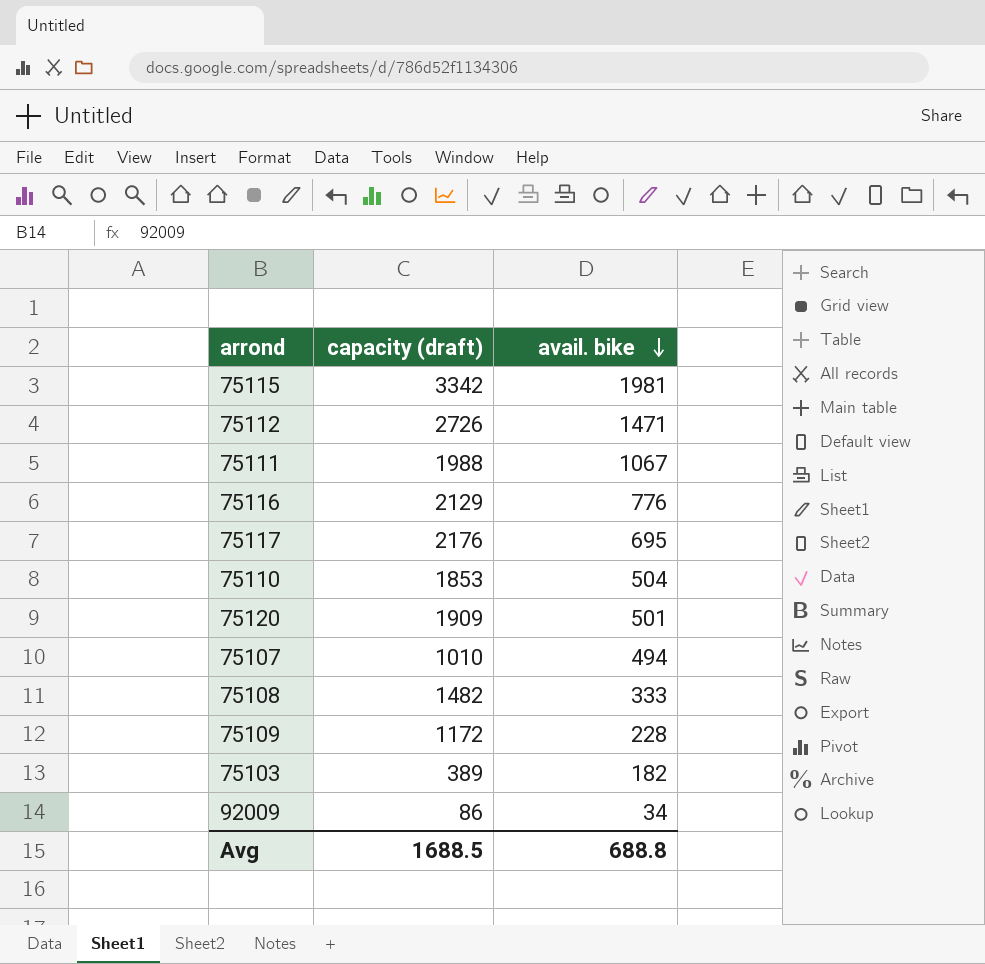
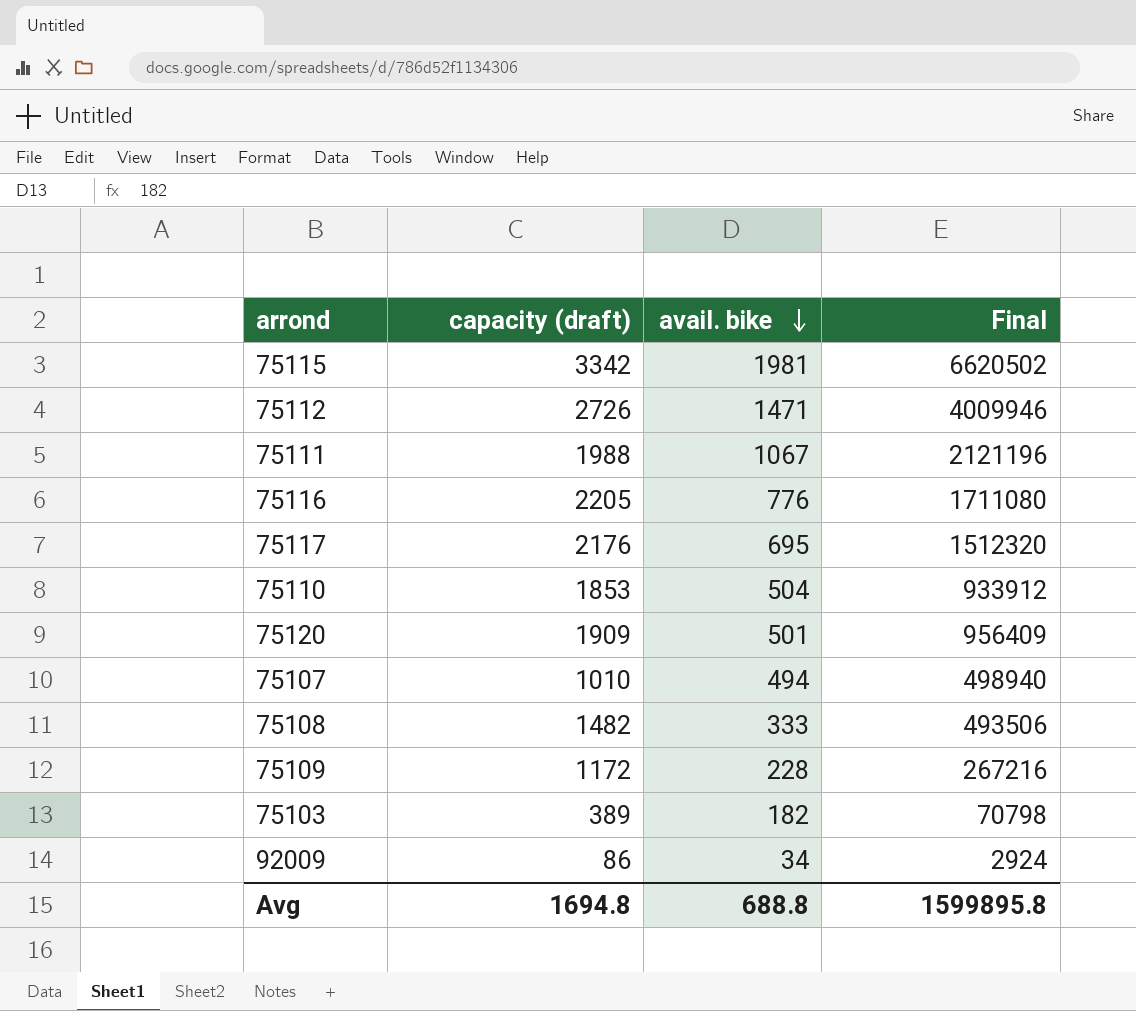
column Final | formula: none -> [capacity (draft)] * [avail. bike]
75116 | capacity (draft): 2129 -> 2205
Avg | capacity (draft): 1688.5 -> 1694.8

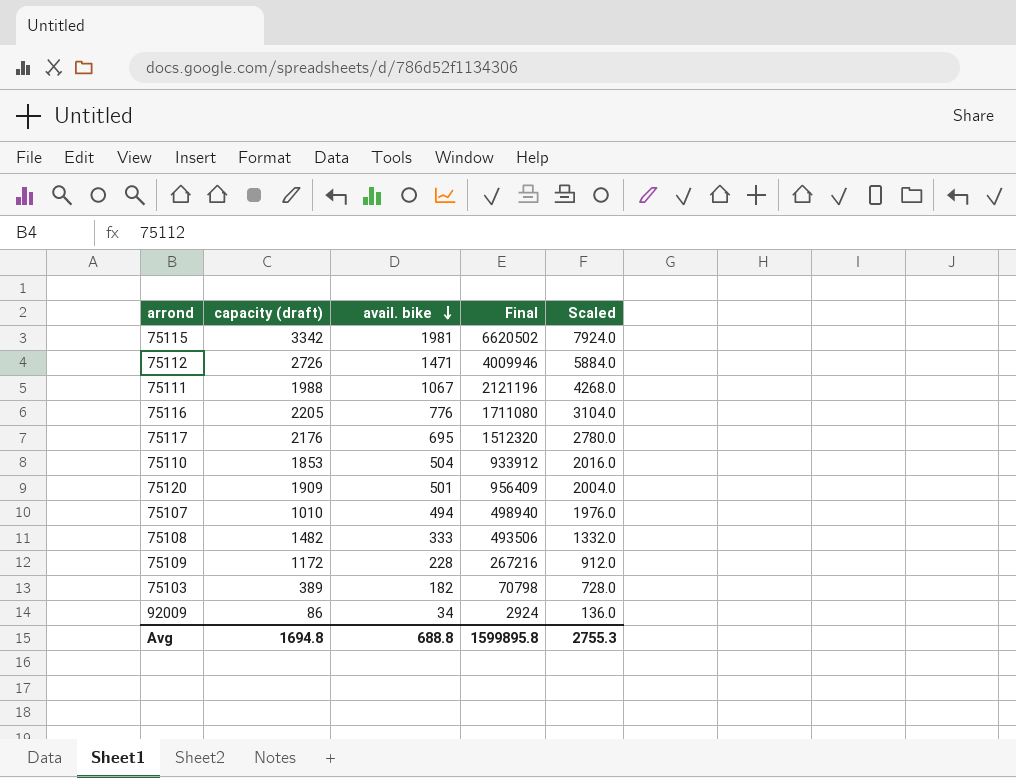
column Scaled | formula: none -> [avail. bike] * 4

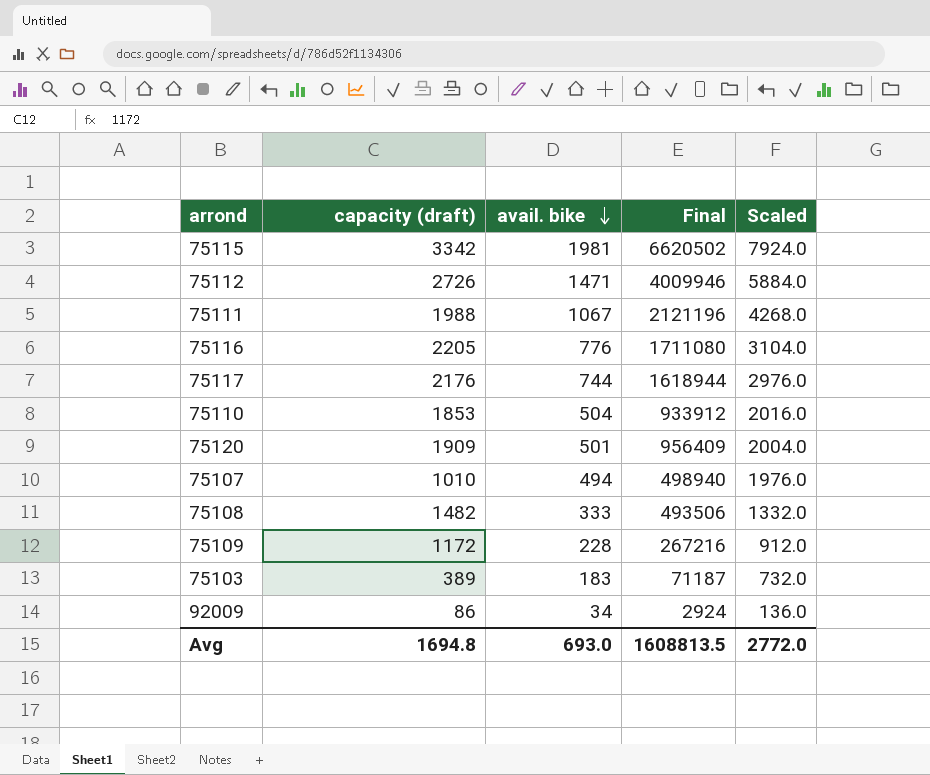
75117 | avail. bike: 695 -> 744
75117 | Final: 1512320 -> 1618944
75117 | Scaled: 2780.0 -> 2976.0
75103 | avail. bike: 182 -> 183
75103 | Final: 70798 -> 71187
75103 | Scaled: 728.0 -> 732.0
Avg | avail. bike: 688.8 -> 693.0
Avg | Final: 1599895.8 -> 1608813.5
Avg | Scaled: 2755.3 -> 2772.0

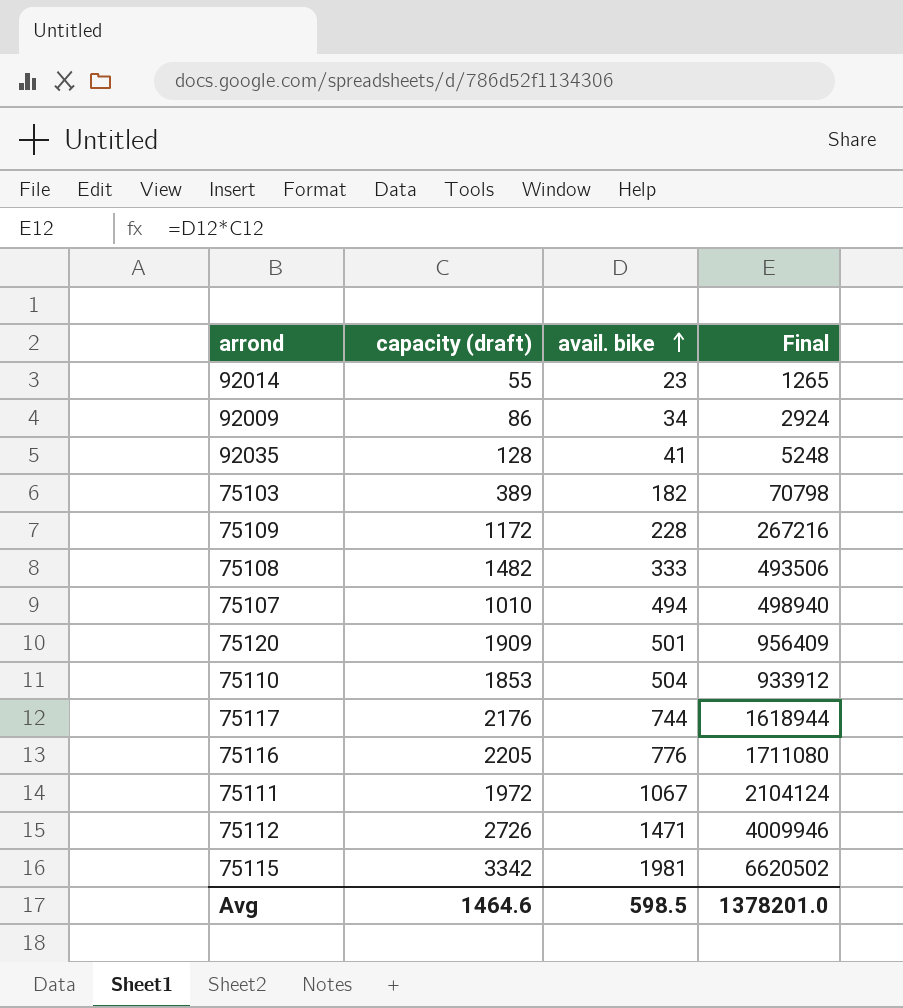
row order: avail. bike descending -> avail. bike ascending
column Scaled | formula: [avail. bike] * 4 -> none
row 92014: none -> 55 | 23 | 1265
row 92035: none -> 128 | 41 | 5248
75103 | avail. bike: 183 -> 182
75103 | Final: 71187 -> 70798
75111 | capacity (draft): 1988 -> 1972
75111 | Final: 2121196 -> 2104124
Avg | capacity (draft): 1694.8 -> 1464.6
Avg | avail. bike: 693.0 -> 598.5
Avg | Final: 1608813.5 -> 1378201.0

